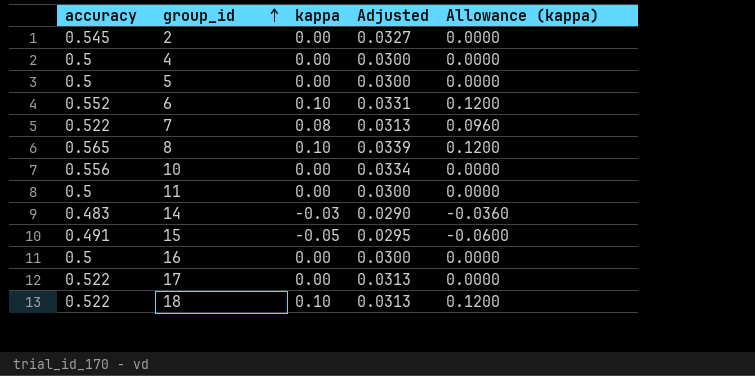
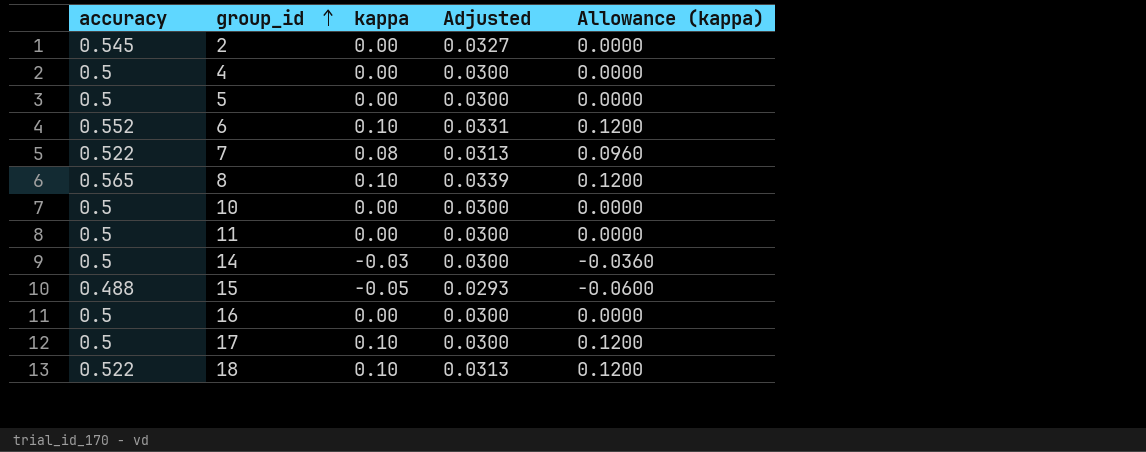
10 | accuracy: 0.556 -> 0.5
10 | Adjusted: 0.0334 -> 0.0300
14 | accuracy: 0.483 -> 0.5
14 | Adjusted: 0.0290 -> 0.0300
15 | accuracy: 0.491 -> 0.488
15 | Adjusted: 0.0295 -> 0.0293
17 | accuracy: 0.522 -> 0.5
17 | kappa: 0.00 -> 0.10
17 | Adjusted: 0.0313 -> 0.0300
17 | Allowance (kappa): 0.0000 -> 0.1200

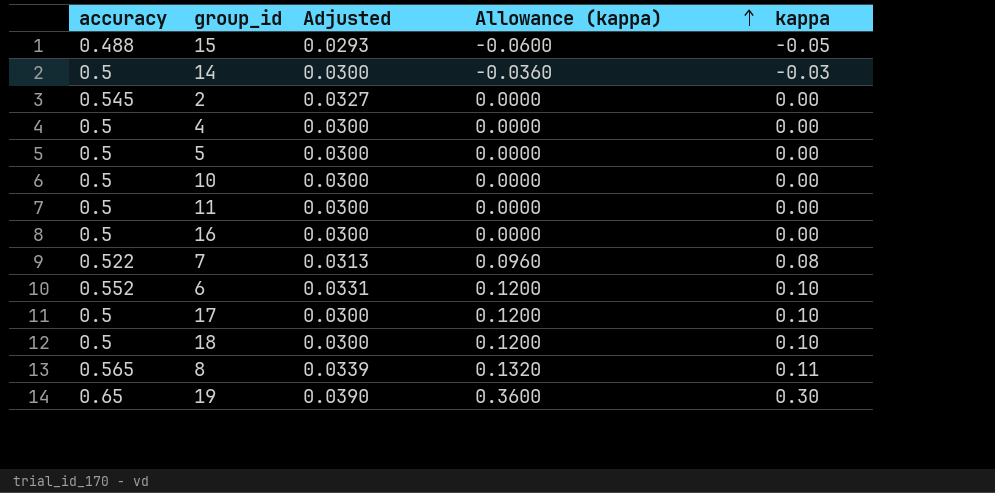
row order: group_id ascending -> Allowance (kappa) ascending
column kappa | position: 3 -> 5
18 | accuracy: 0.522 -> 0.5
18 | Adjusted: 0.0313 -> 0.0300
8 | Allowance (kappa): 0.1200 -> 0.1320
8 | kappa: 0.10 -> 0.11
row 19: none -> 0.65 | 0.0390 | 0.3600 | 0.30

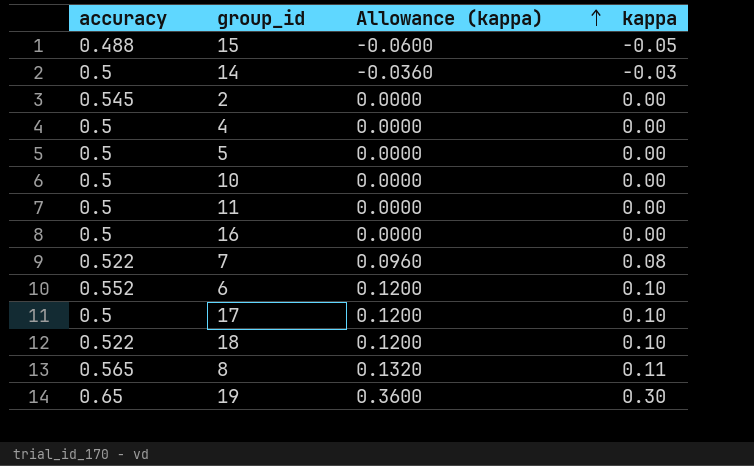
column Adjusted | formula: [accuracy] * 0.06 -> none
18 | accuracy: 0.5 -> 0.522

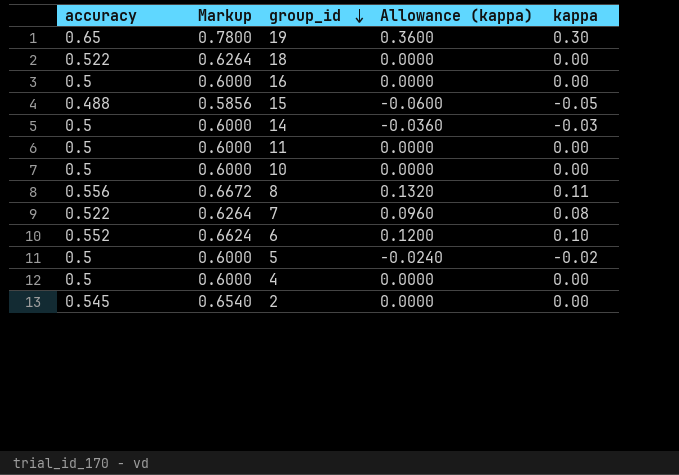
row order: Allowance (kappa) ascending -> group_id descending
column Markup | formula: none -> [accuracy] * 1.2
row 17: 0.5 | 0.1200 | 0.10 -> none
18 | Allowance (kappa): 0.1200 -> 0.0000
18 | kappa: 0.10 -> 0.00
8 | accuracy: 0.565 -> 0.556
5 | Allowance (kappa): 0.0000 -> -0.0240
5 | kappa: 0.00 -> -0.02

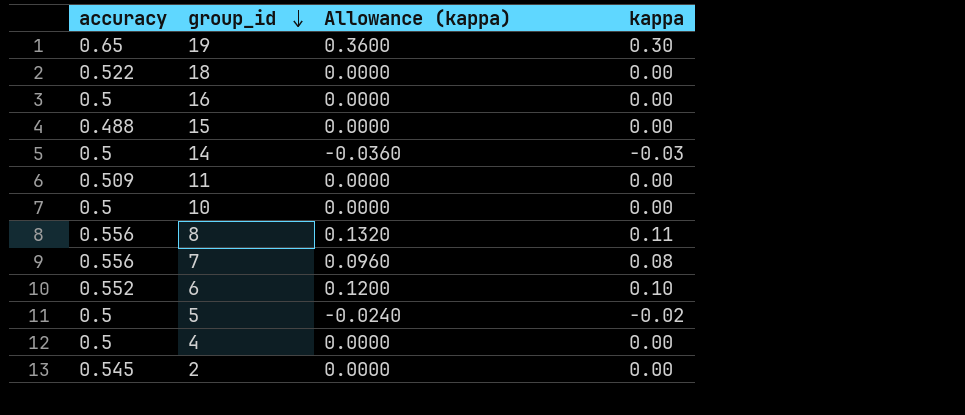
column Markup | formula: [accuracy] * 1.2 -> none
15 | Allowance (kappa): -0.0600 -> 0.0000
15 | kappa: -0.05 -> 0.00
11 | accuracy: 0.5 -> 0.509
7 | accuracy: 0.522 -> 0.556

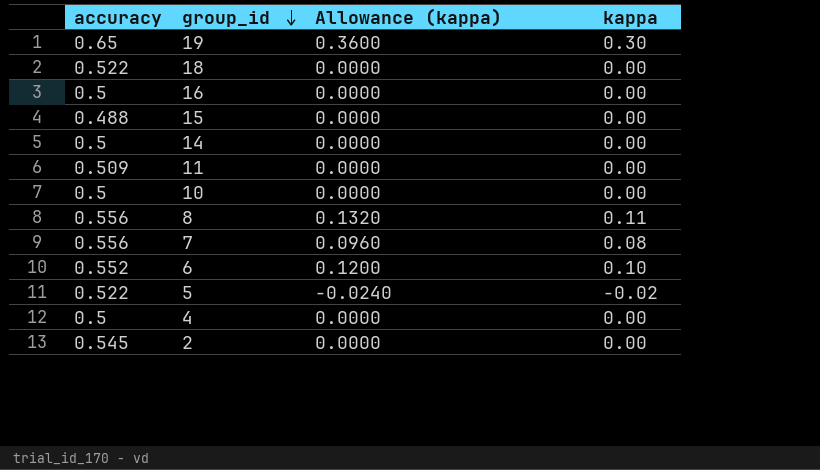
14 | Allowance (kappa): -0.0360 -> 0.0000
14 | kappa: -0.03 -> 0.00
5 | accuracy: 0.5 -> 0.522

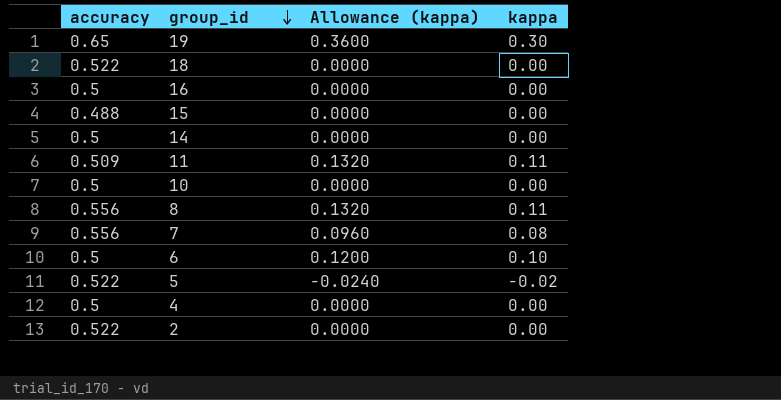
11 | Allowance (kappa): 0.0000 -> 0.1320
11 | kappa: 0.00 -> 0.11
6 | accuracy: 0.552 -> 0.5
2 | accuracy: 0.545 -> 0.522

